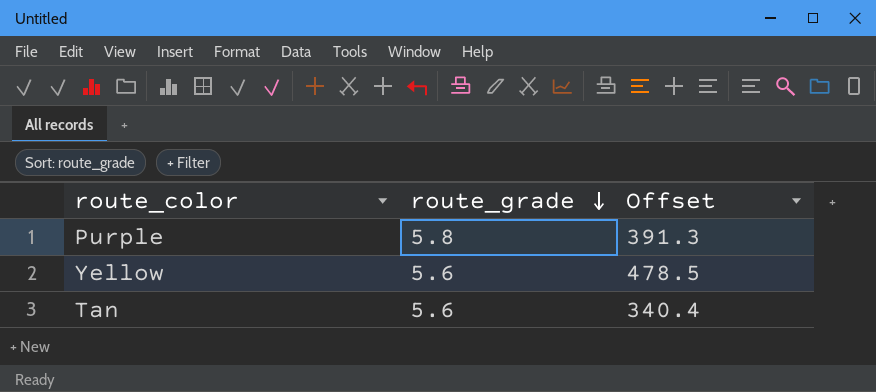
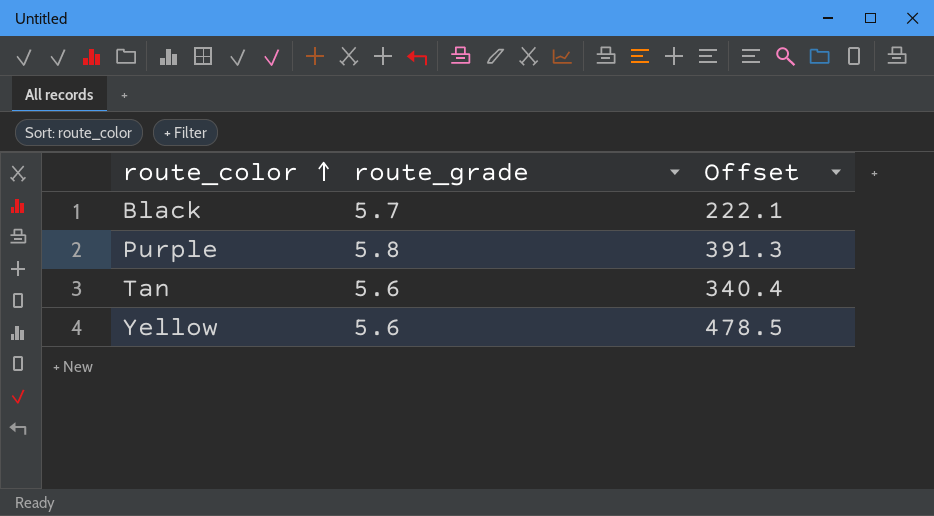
row order: route_grade descending -> route_color ascending
row Black: none -> 5.7 | 222.1

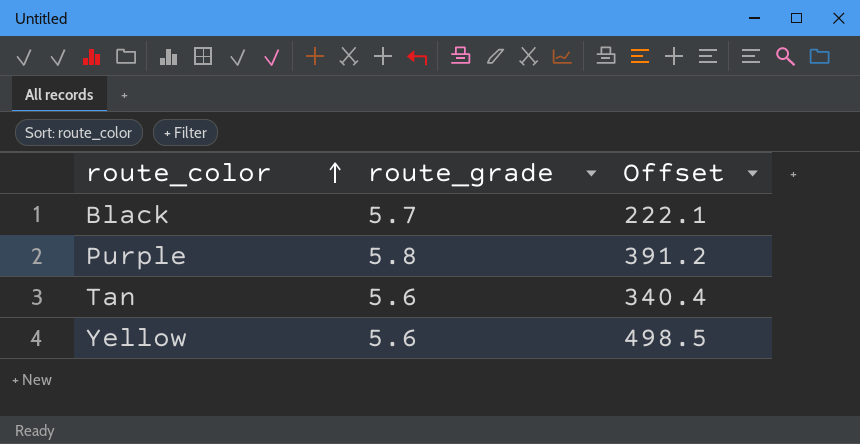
Purple | Offset: 391.3 -> 391.2
Yellow | Offset: 478.5 -> 498.5

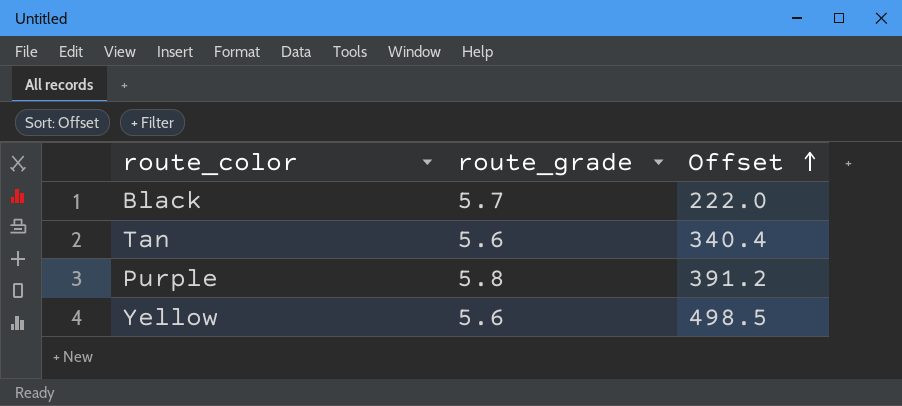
row order: route_color ascending -> Offset ascending
Black | Offset: 222.1 -> 222.0

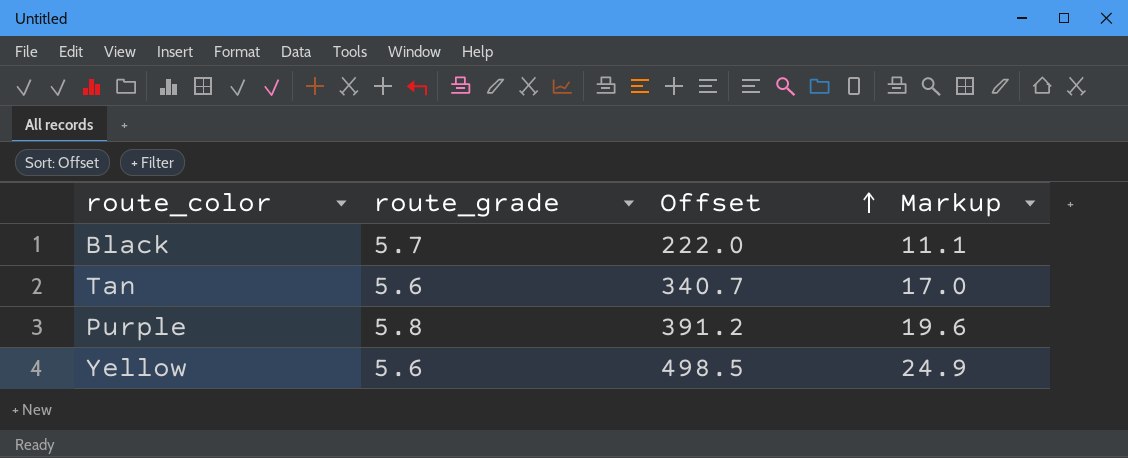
column Markup | formula: none -> [Offset] * 0.05
Tan | Offset: 340.4 -> 340.7

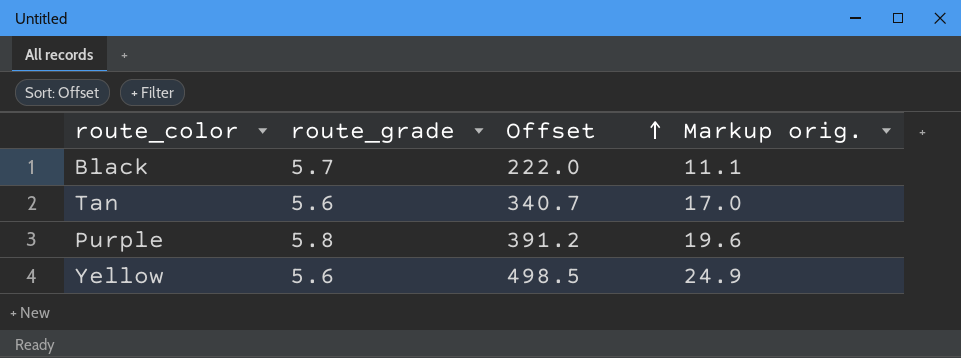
column name: Markup -> Markup orig.

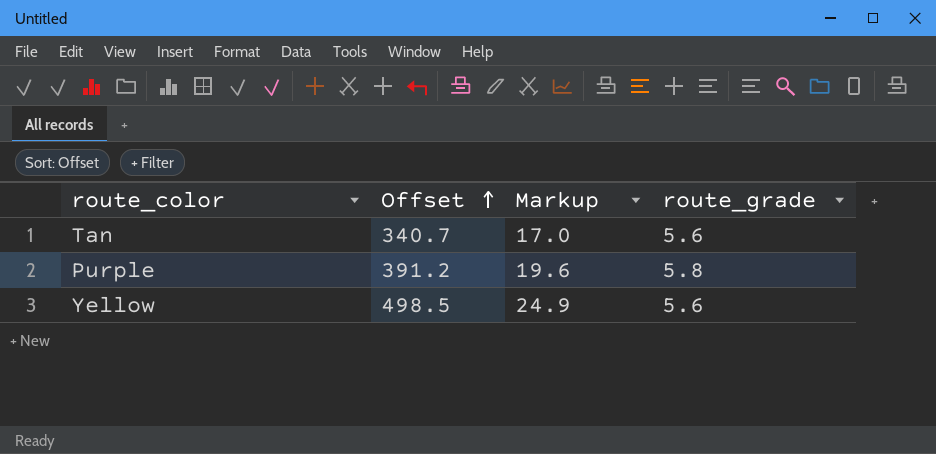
column name: Markup orig. -> Markup
column route_grade | position: 2 -> 4
row Black: 5.7 | 222.0 | 11.1 -> none

